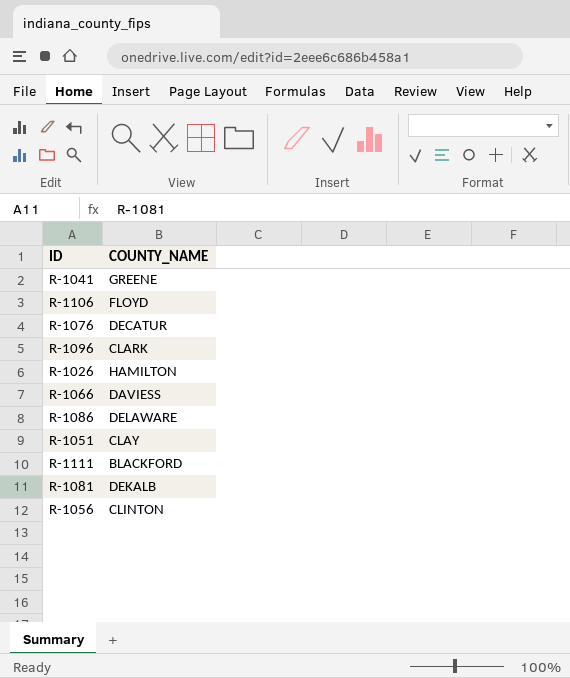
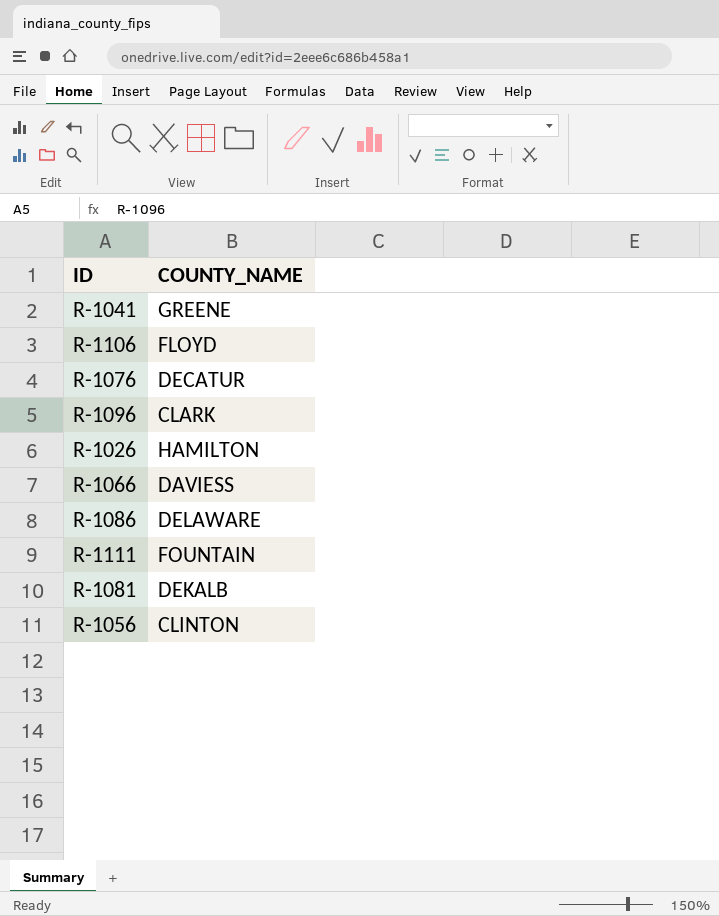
row R-1051: CLAY -> none
R-1111 | COUNTY_NAME: BLACKFORD -> FOUNTAIN

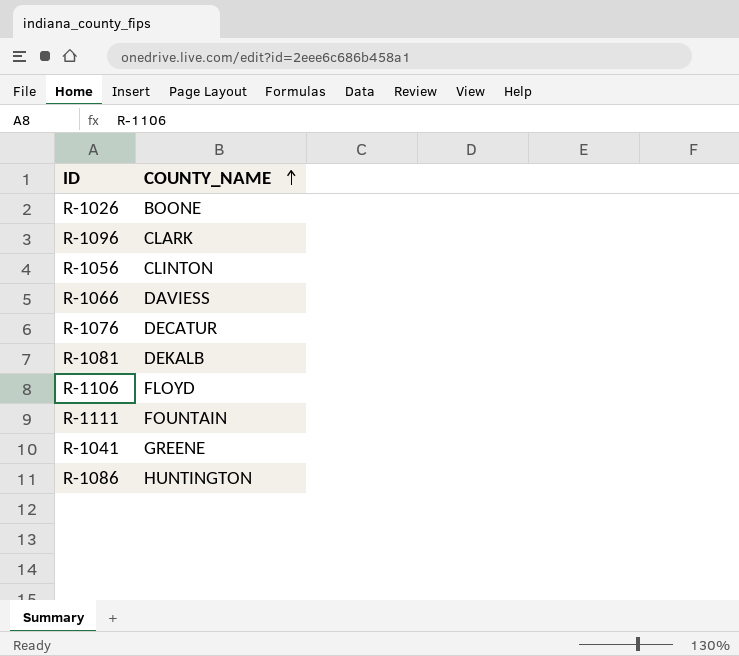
row order: none -> COUNTY_NAME ascending
R-1026 | COUNTY_NAME: HAMILTON -> BOONE
R-1086 | COUNTY_NAME: DELAWARE -> HUNTINGTON

